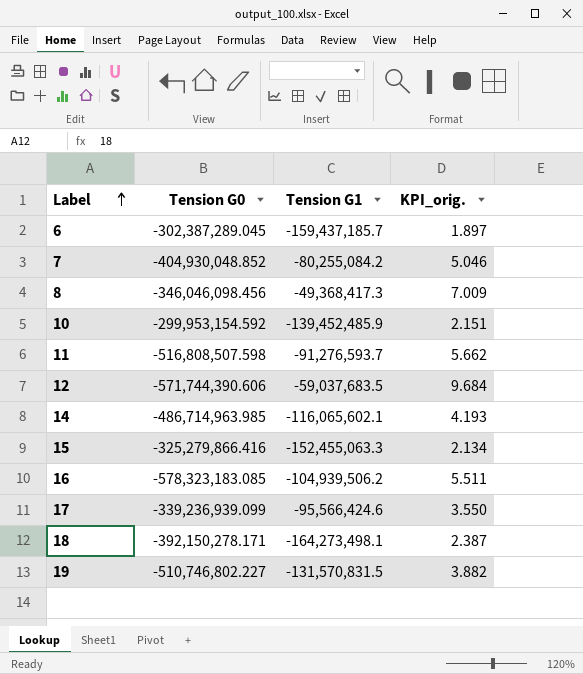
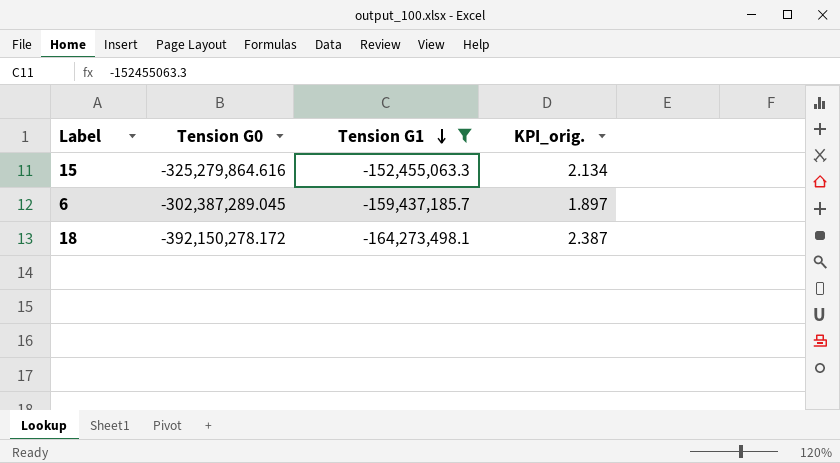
filter: none -> Tension G1 <= -152,455,063.3
row order: Label ascending -> Tension G1 descending
15 | Tension G0: -325,279,866.416 -> -325,279,864.616
18 | Tension G0: -392,150,278.171 -> -392,150,278.172

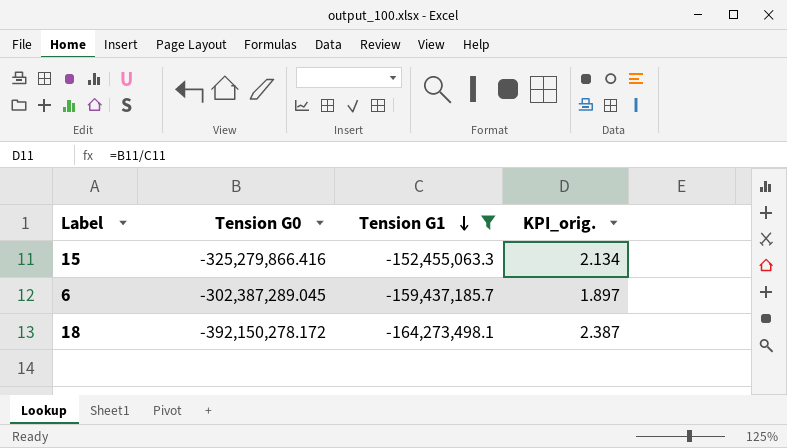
15 | Tension G0: -325,279,864.616 -> -325,279,866.416

